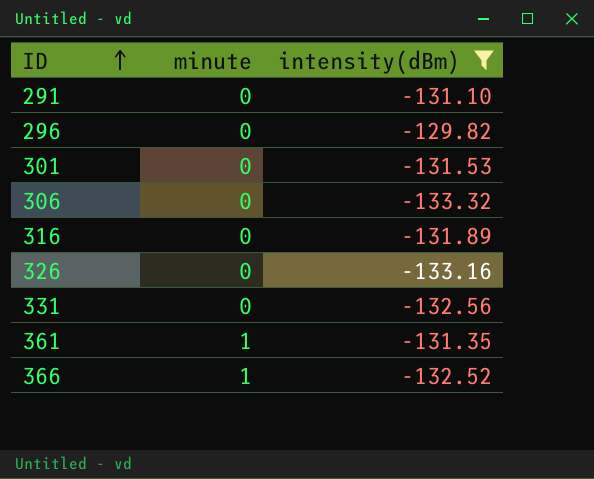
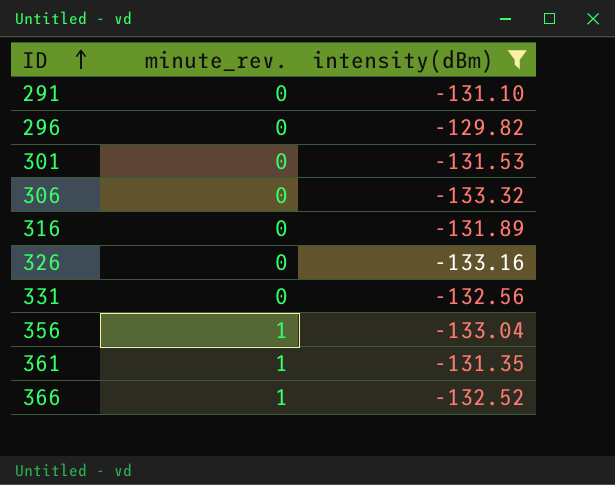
column name: minute -> minute_rev.
row 356: none -> 1 | -133.04

